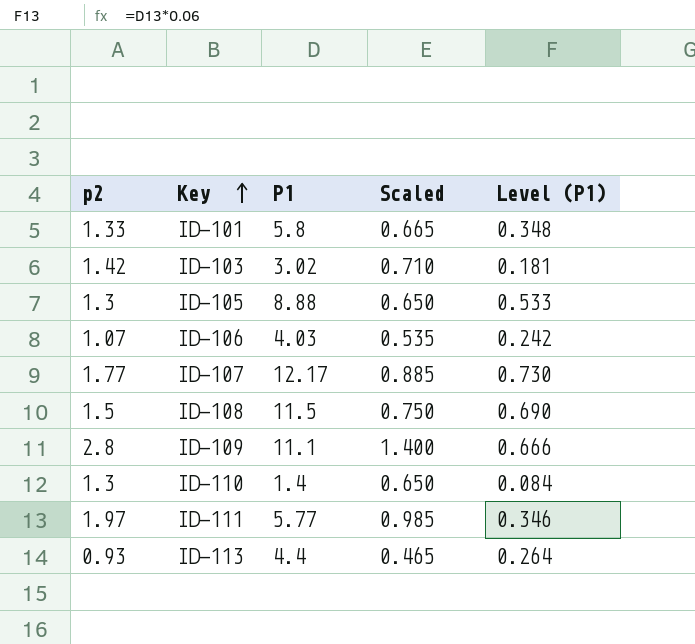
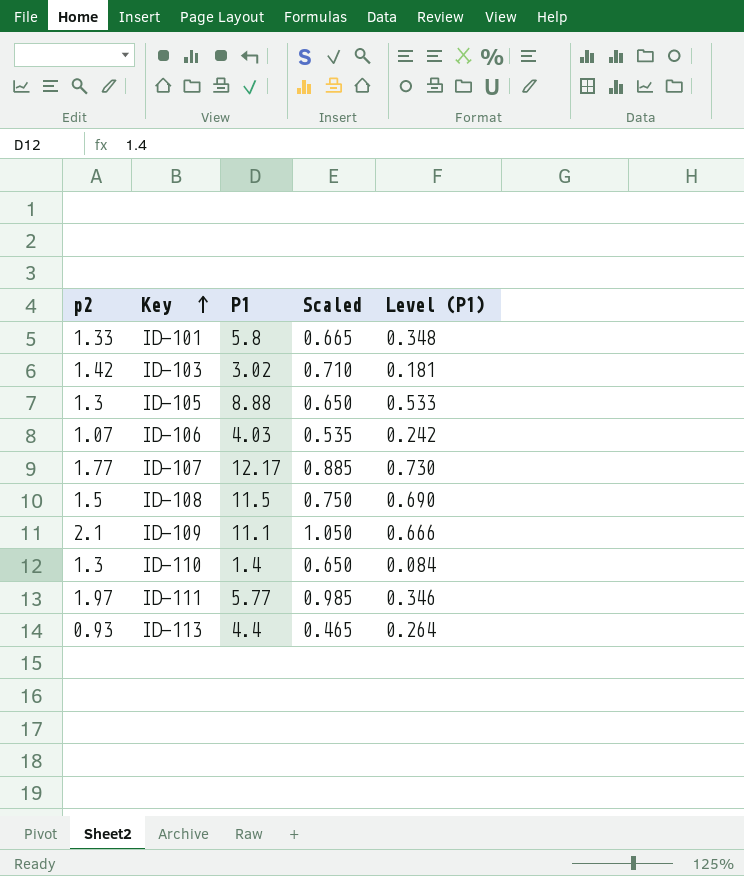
ID-109 | p2: 2.8 -> 2.1
ID-109 | Scaled: 1.400 -> 1.050

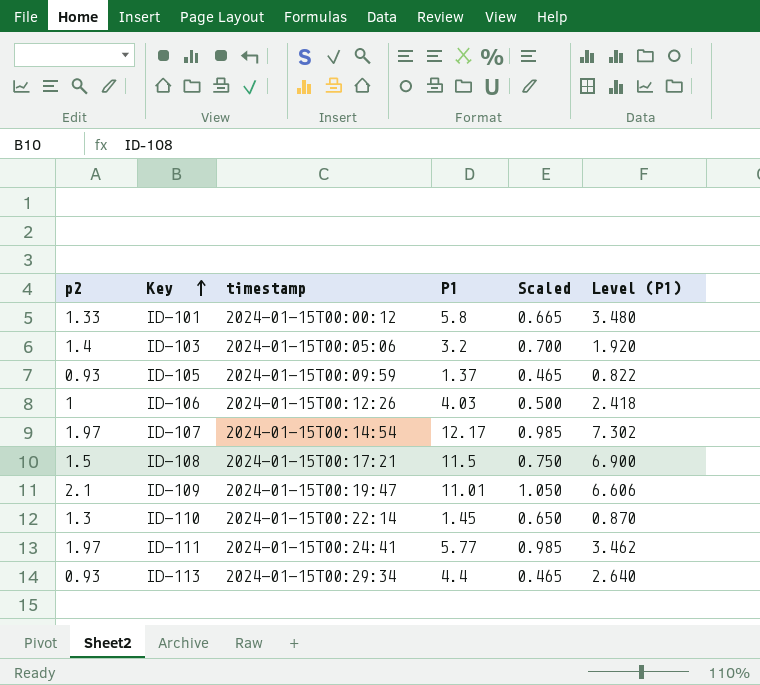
column timestamp | position: none -> 3
column Level (P1) | formula: [P1] * 0.06 -> [P1] * 0.6
ID-103 | p2: 1.42 -> 1.4
ID-103 | P1: 3.02 -> 3.2
ID-103 | Scaled: 0.710 -> 0.700
ID-105 | p2: 1.3 -> 0.93
ID-105 | P1: 8.88 -> 1.37
ID-105 | Scaled: 0.650 -> 0.465
ID-106 | p2: 1.07 -> 1
ID-106 | Scaled: 0.535 -> 0.500
ID-107 | p2: 1.77 -> 1.97
ID-107 | Scaled: 0.885 -> 0.985
ID-109 | P1: 11.1 -> 11.01
ID-110 | P1: 1.4 -> 1.45

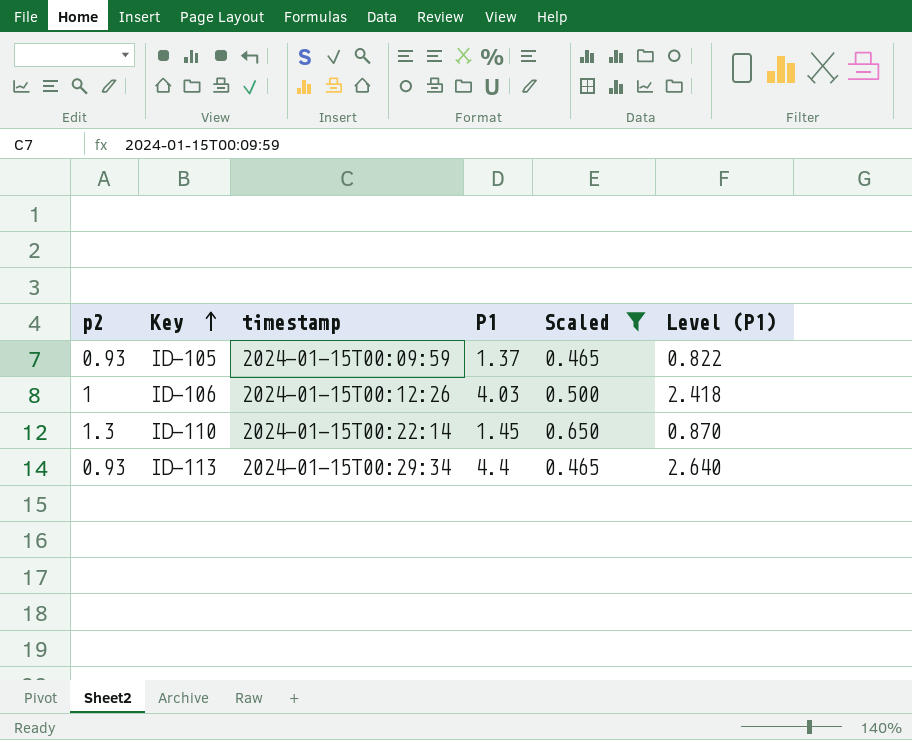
filter: none -> Scaled <= 0.650

